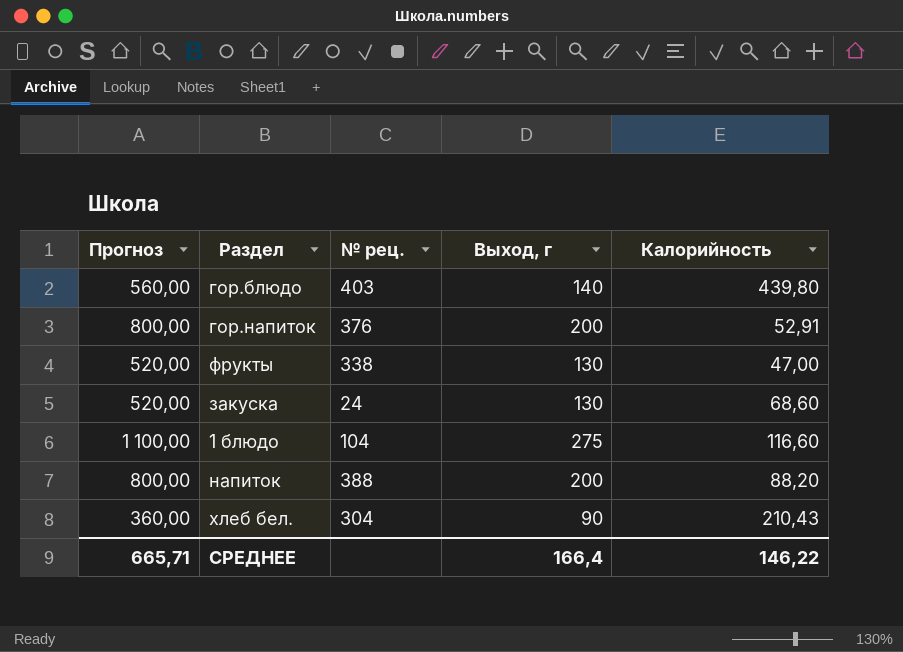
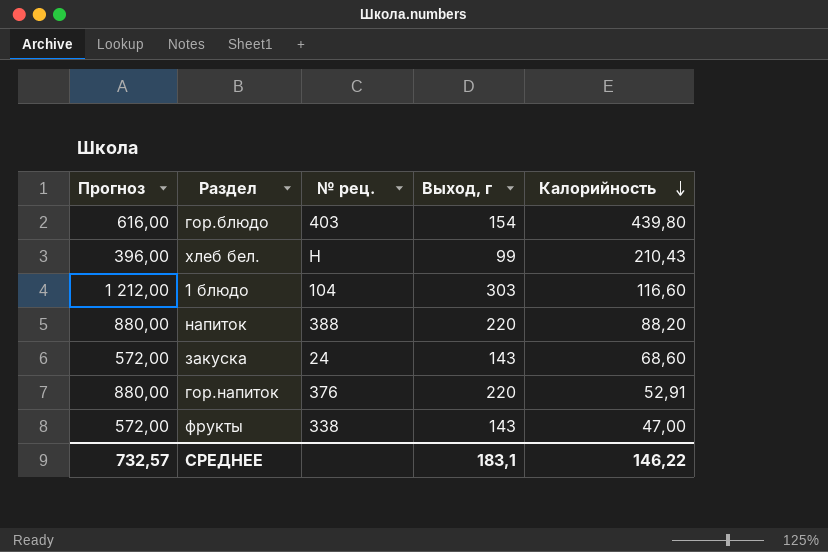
row order: none -> Калорийность descending
гор.блюдо | Прогноз: 560,00 -> 616,00
гор.блюдо | Выход, г: 140 -> 154
хлеб бел. | Прогноз: 360,00 -> 396,00
хлеб бел. | № рец.: 304 -> Н
хлеб бел. | Выход, г: 90 -> 99
1 блюдо | Прогноз: 1 100,00 -> 1 212,00
1 блюдо | Выход, г: 275 -> 303
напиток | Прогноз: 800,00 -> 880,00
напиток | Выход, г: 200 -> 220
закуска | Прогноз: 520,00 -> 572,00
закуска | Выход, г: 130 -> 143
гор.напиток | Прогноз: 800,00 -> 880,00
гор.напиток | Выход, г: 200 -> 220
фрукты | Прогноз: 520,00 -> 572,00
фрукты | Выход, г: 130 -> 143
СРЕДНЕЕ | Прогноз: 665,71 -> 732,57
СРЕДНЕЕ | Выход, г: 166,4 -> 183,1

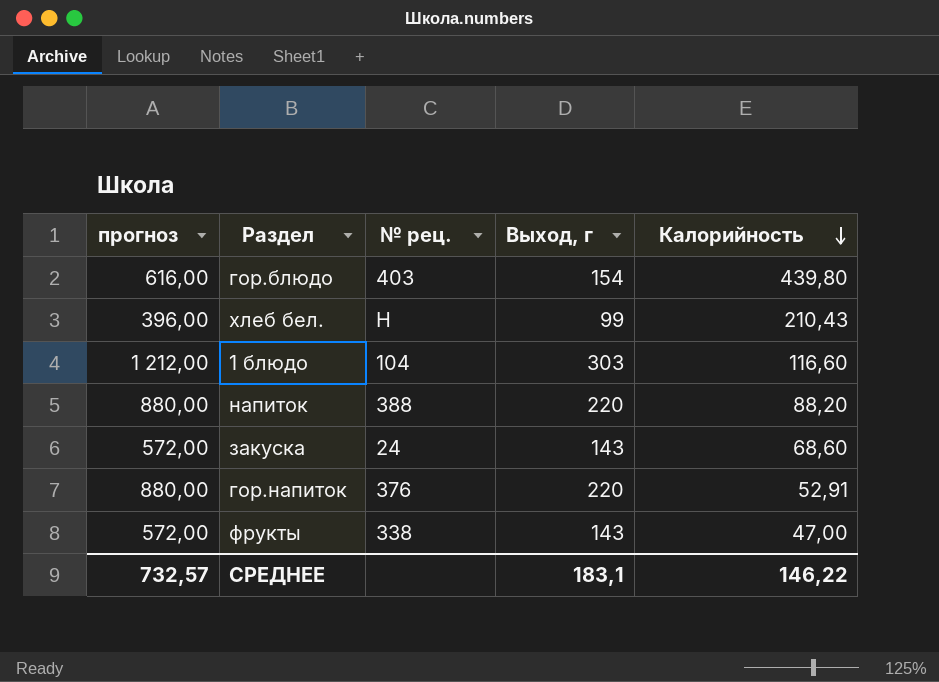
column name: Прогноз -> прогноз

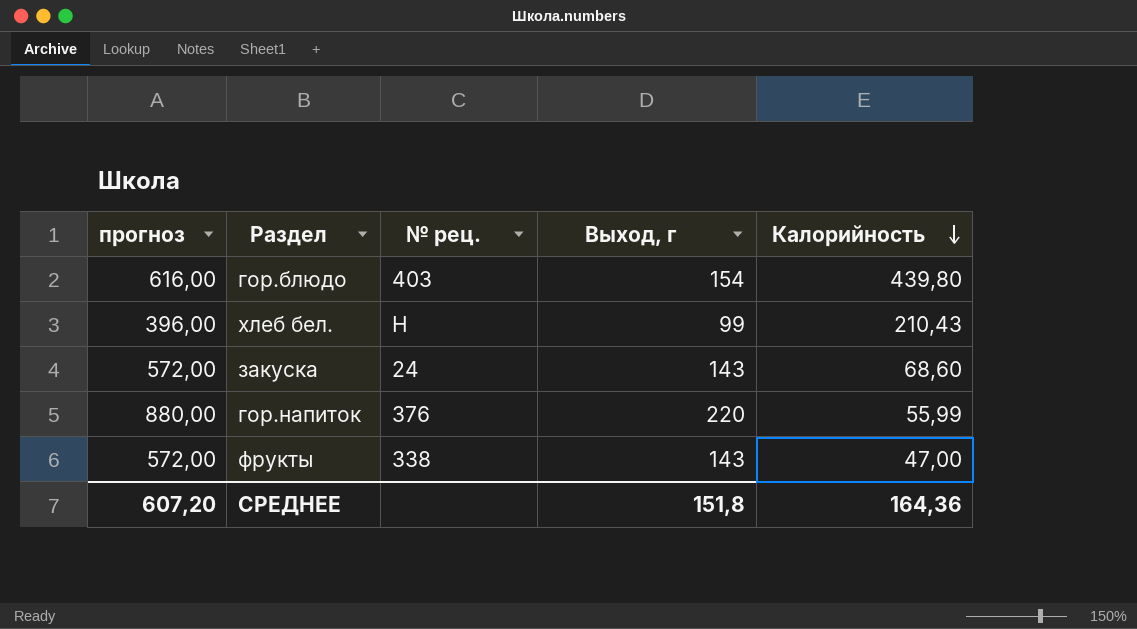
row 1 блюдо: 1 212,00 | 104 | 303 | 116,60 -> none
row напиток: 880,00 | 388 | 220 | 88,20 -> none
гор.напиток | Калорийность: 52,91 -> 55,99
СРЕДНЕЕ | прогноз: 732,57 -> 607,20
СРЕДНЕЕ | Выход, г: 183,1 -> 151,8
СРЕДНЕЕ | Калорийность: 146,22 -> 164,36

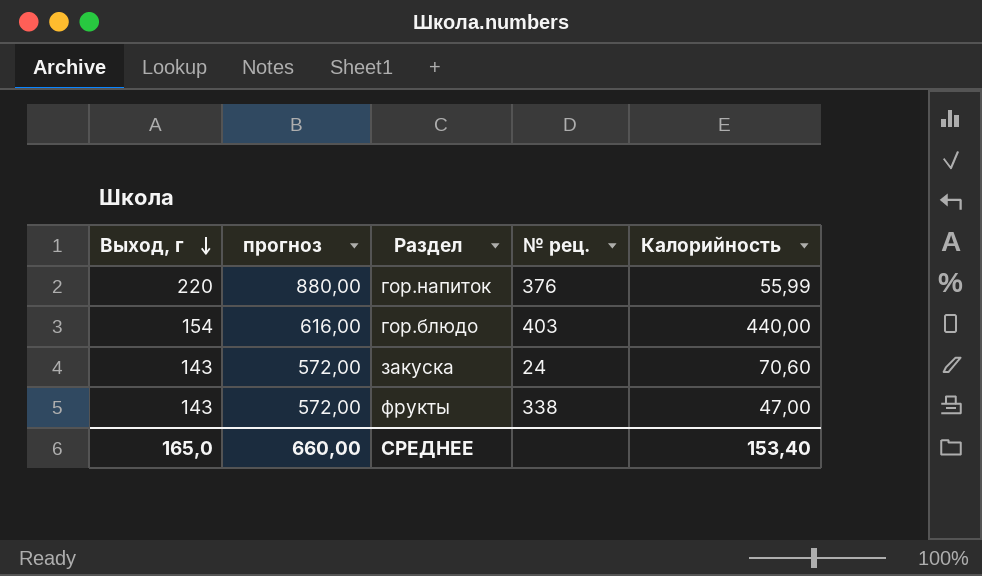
row order: Калорийность descending -> Выход, г descending
column Выход, г | position: 4 -> 1
row хлеб бел.: 396,00 | Н | 99 | 210,43 -> none
гор.блюдо | Калорийность: 439,80 -> 440,00
закуска | Калорийность: 68,60 -> 70,60
СРЕДНЕЕ | Выход, г: 151,8 -> 165,0
СРЕДНЕЕ | прогноз: 607,20 -> 660,00
СРЕДНЕЕ | Калорийность: 164,36 -> 153,40

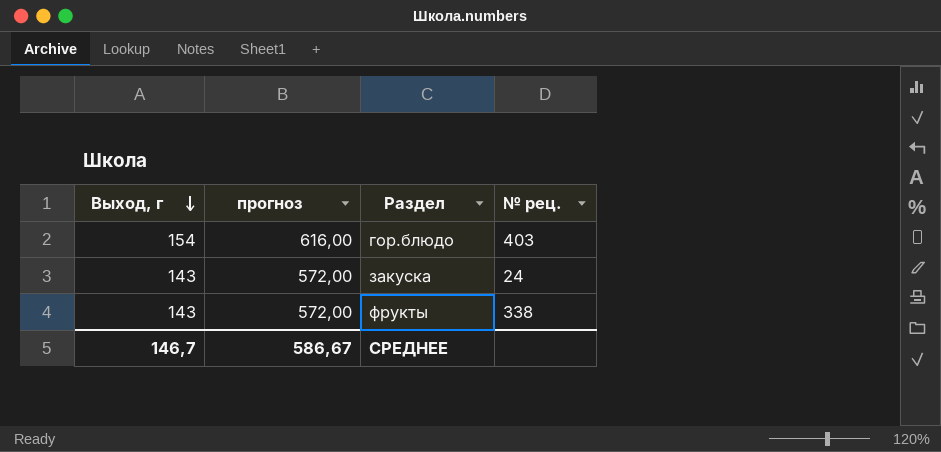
column Калорийность | position: 5 -> none
row гор.напиток: 220 | 880,00 | 376 | 55,99 -> none
СРЕДНЕЕ | Выход, г: 165,0 -> 146,7
СРЕДНЕЕ | прогноз: 660,00 -> 586,67

